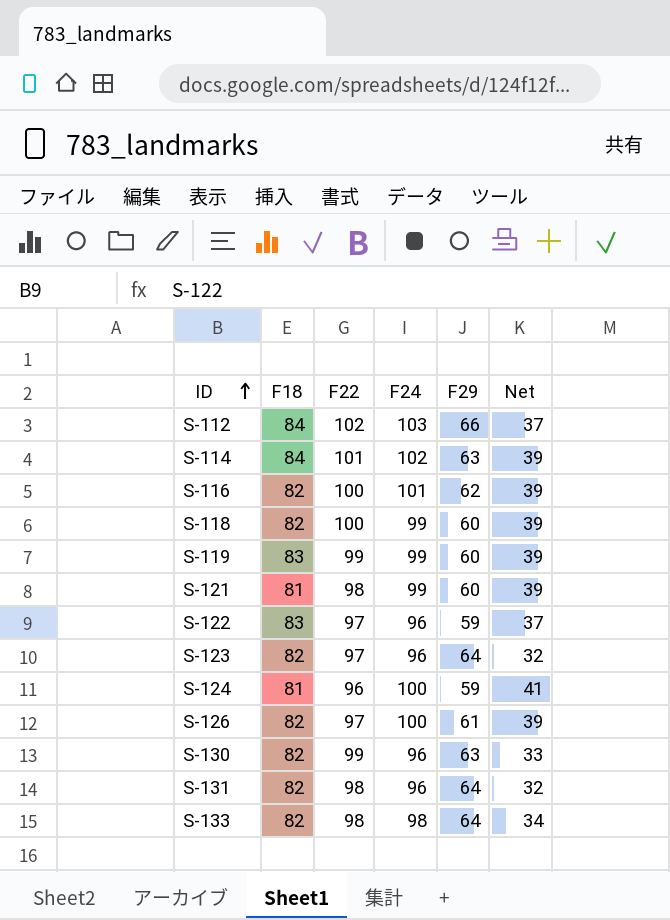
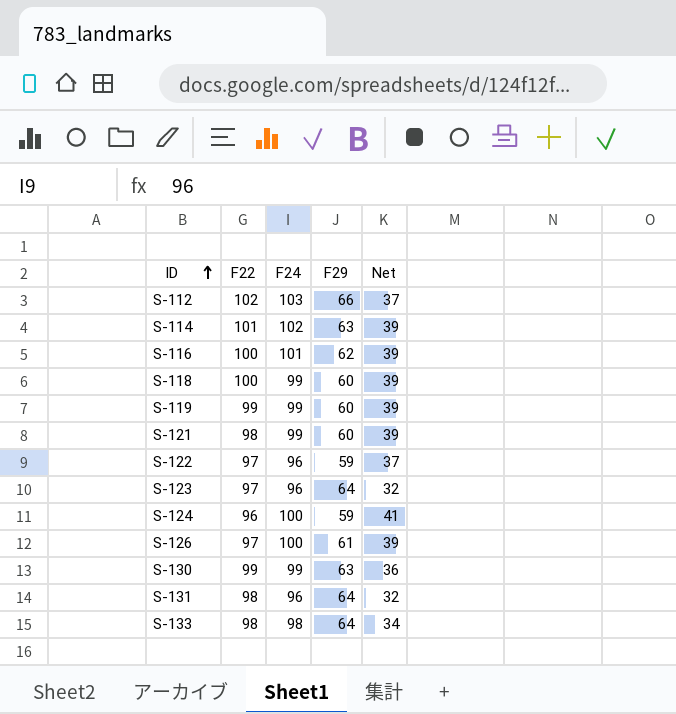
column F18 | position: 2 -> none
S-130 | F24: 96 -> 99
S-130 | Net: 33 -> 36

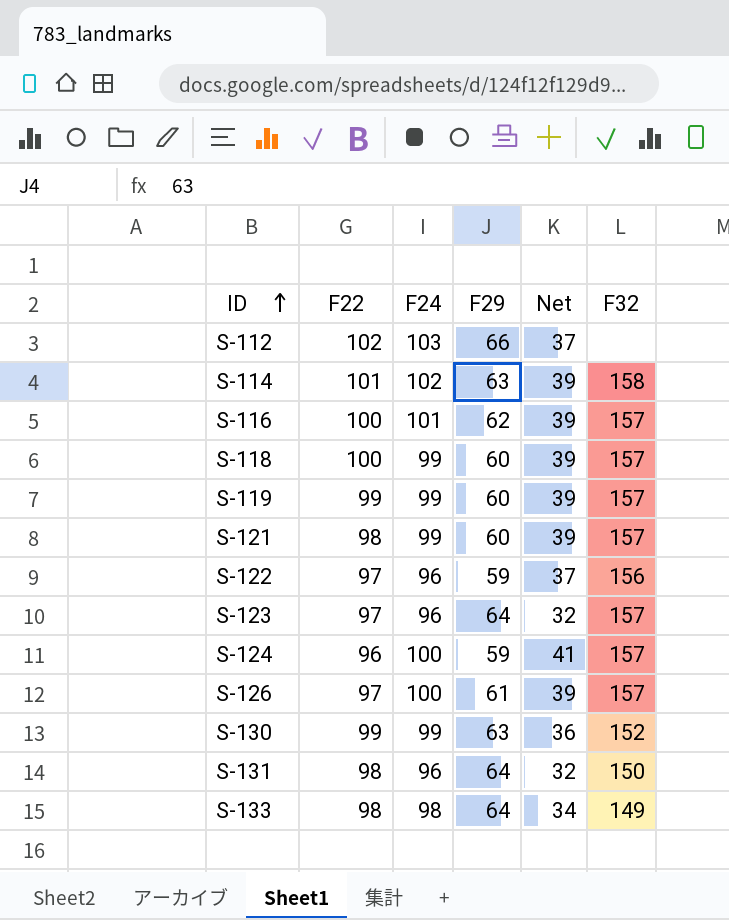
column F32 | position: none -> 6

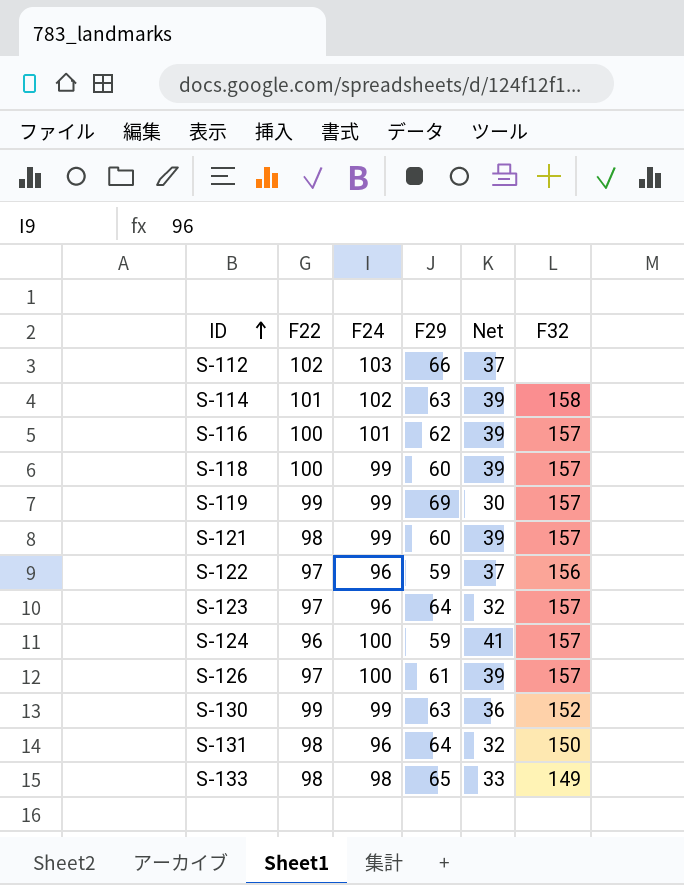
S-119 | F29: 60 -> 69
S-119 | Net: 39 -> 30
S-133 | F29: 64 -> 65
S-133 | Net: 34 -> 33

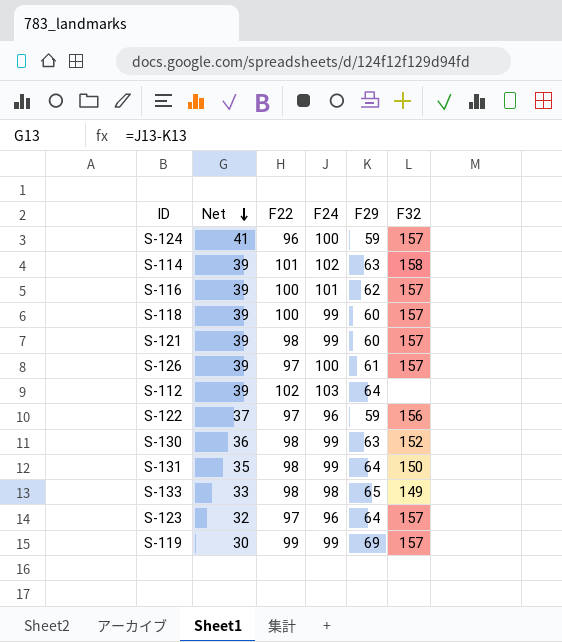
row order: ID ascending -> Net descending
column Net | position: 5 -> 2
S-112 | Net: 37 -> 39
S-112 | F29: 66 -> 64
S-130 | F22: 99 -> 98
S-131 | Net: 32 -> 35
S-131 | F24: 96 -> 99

